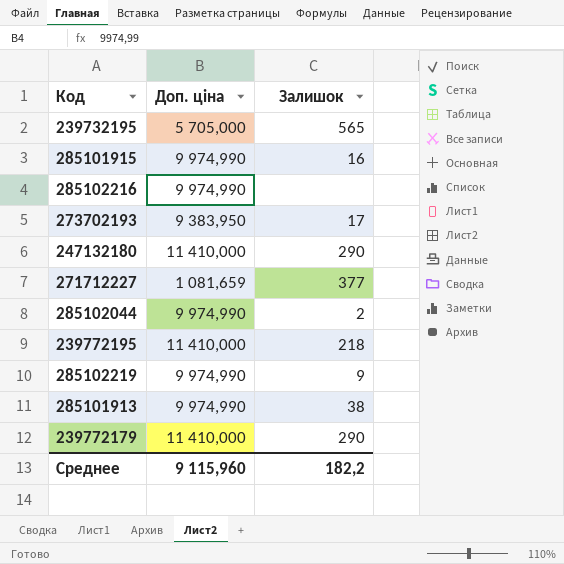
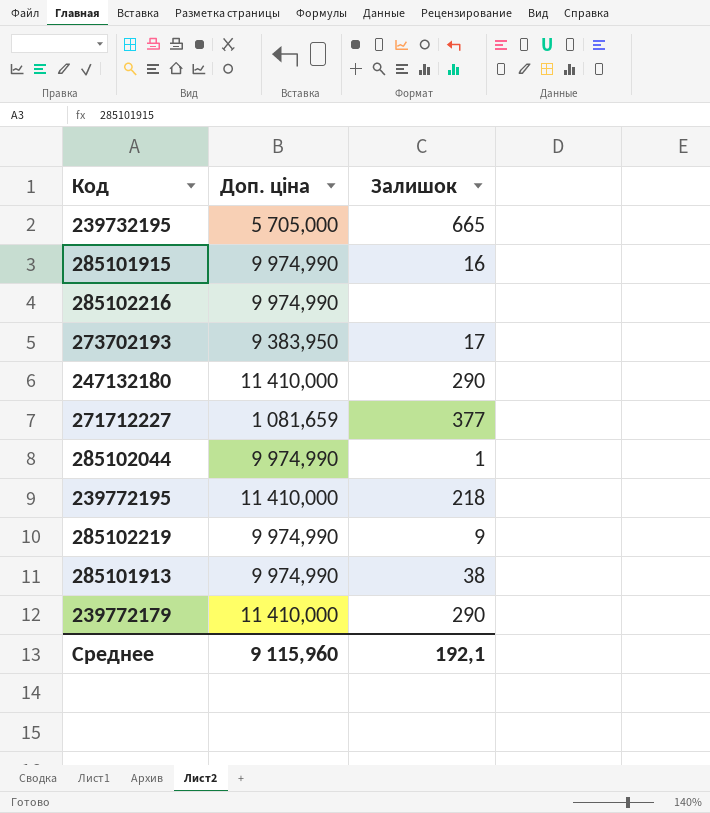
239732195 | Залишок: 565 -> 665
285102044 | Залишок: 2 -> 1
Среднее | Залишок: 182,2 -> 192,1

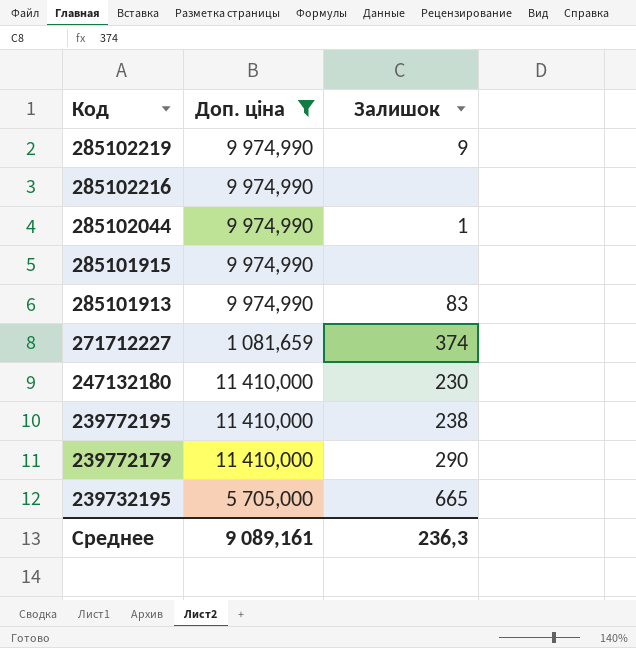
filter: none -> Доп. ціна != 9 383,950
row order: none -> Код descending
285101915 | Залишок: 16 -> none
285101913 | Залишок: 38 -> 83
271712227 | Залишок: 377 -> 374
247132180 | Залишок: 290 -> 230
239772195 | Залишок: 218 -> 238
Среднее | Доп. ціна: 9 115,960 -> 9 089,161
Среднее | Залишок: 192,1 -> 236,3

